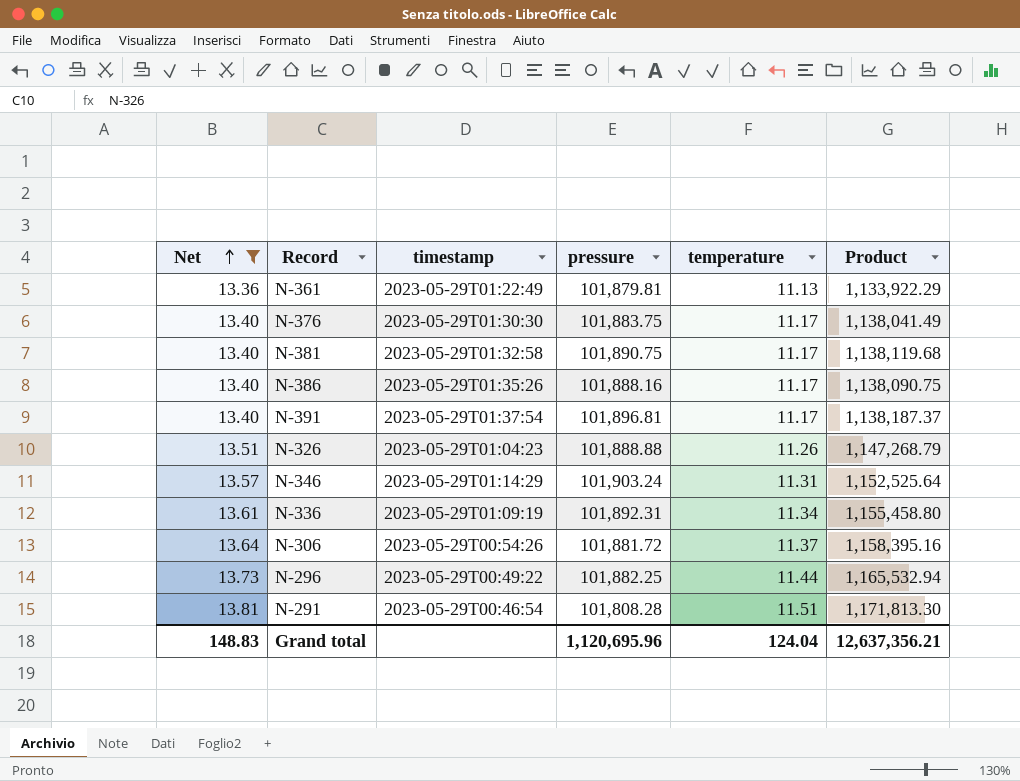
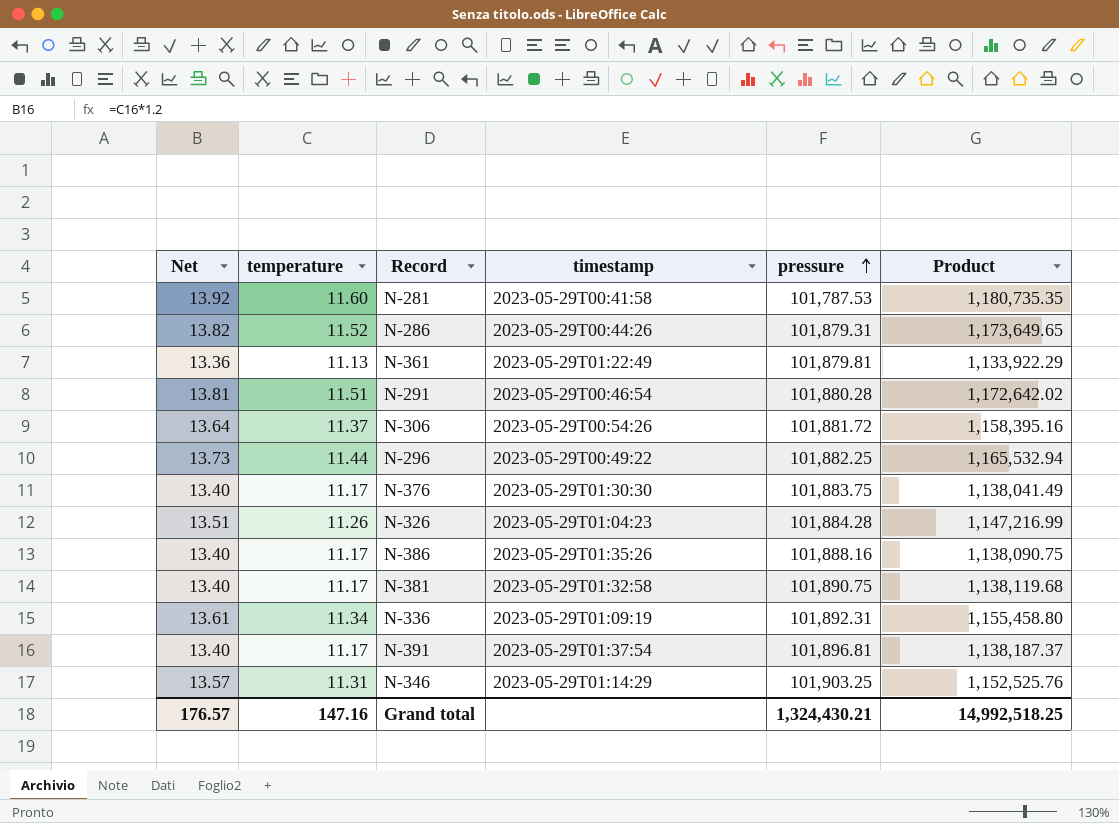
filter: Net <= 13.81 -> none
row order: Net ascending -> pressure ascending
column temperature | position: 5 -> 2
N-291 | pressure: 101,808.28 -> 101,880.28
N-291 | Product: 1,171,813.30 -> 1,172,642.02
N-326 | pressure: 101,888.88 -> 101,884.28
N-326 | Product: 1,147,268.79 -> 1,147,216.99
N-346 | pressure: 101,903.24 -> 101,903.25
N-346 | Product: 1,152,525.64 -> 1,152,525.76
Grand total | Net: 148.83 -> 176.57
Grand total | temperature: 124.04 -> 147.16
Grand total | pressure: 1,120,695.96 -> 1,324,430.21
Grand total | Product: 12,637,356.21 -> 14,992,518.25

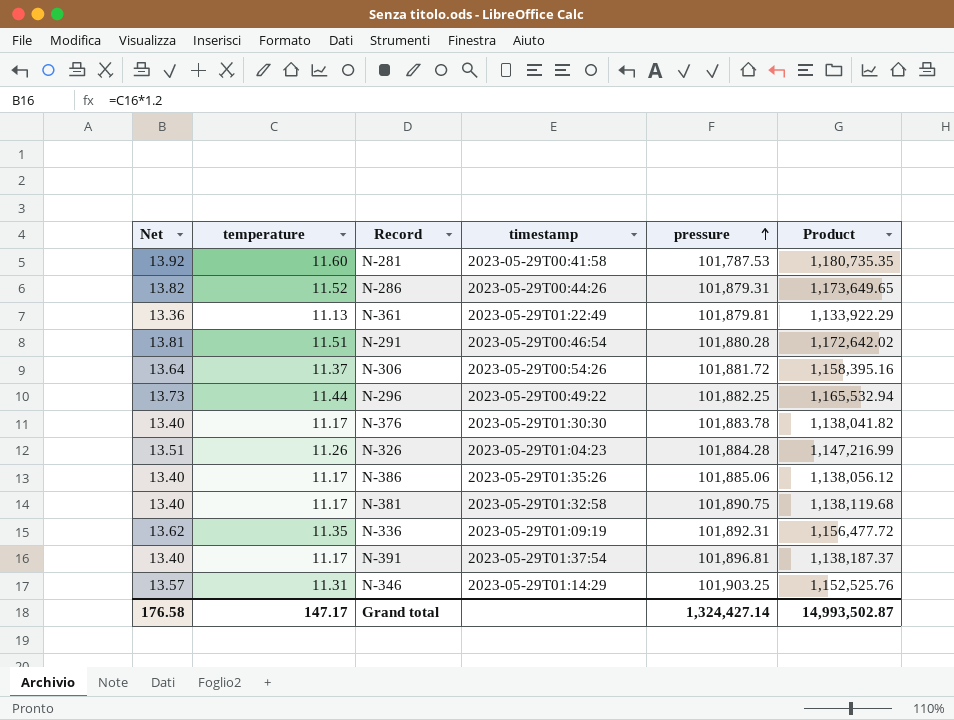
N-376 | pressure: 101,883.75 -> 101,883.78
N-376 | Product: 1,138,041.49 -> 1,138,041.82
N-386 | pressure: 101,888.16 -> 101,885.06
N-386 | Product: 1,138,090.75 -> 1,138,056.12
N-336 | Net: 13.61 -> 13.62
N-336 | temperature: 11.34 -> 11.35
N-336 | Product: 1,155,458.80 -> 1,156,477.72
Grand total | Net: 176.57 -> 176.58
Grand total | temperature: 147.16 -> 147.17
Grand total | pressure: 1,324,430.21 -> 1,324,427.14
Grand total | Product: 14,992,518.25 -> 14,993,502.87

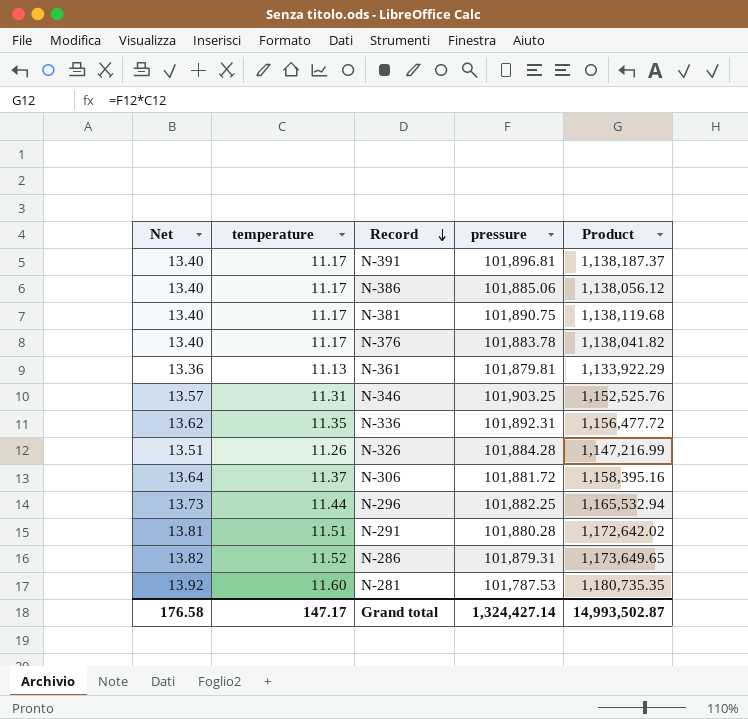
row order: pressure ascending -> Record descending
column timestamp | position: 4 -> none

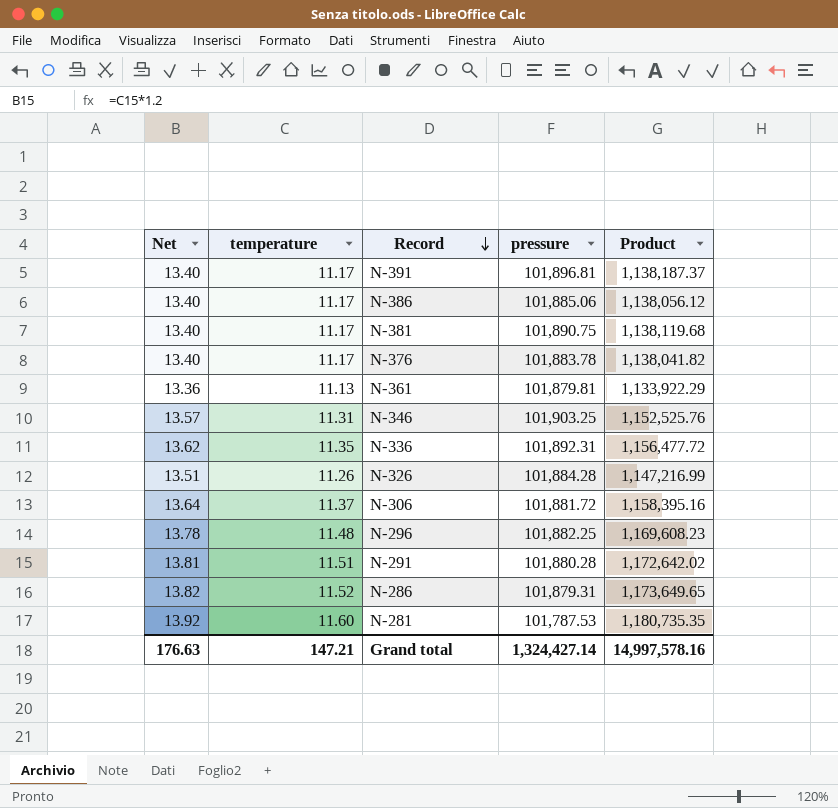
N-296 | Net: 13.73 -> 13.78
N-296 | temperature: 11.44 -> 11.48
N-296 | Product: 1,165,532.94 -> 1,169,608.23
Grand total | Net: 176.58 -> 176.63
Grand total | temperature: 147.17 -> 147.21
Grand total | Product: 14,993,502.87 -> 14,997,578.16

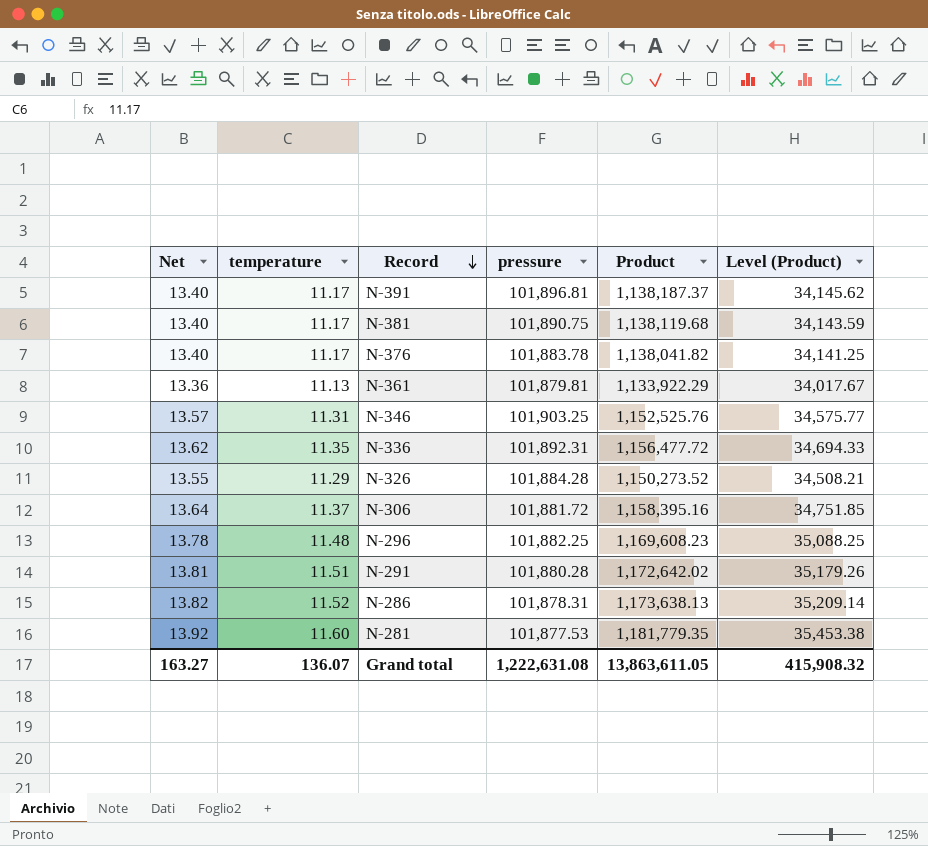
column Level (Product) | formula: none -> [Product] * 0.03
row N-386: 13.40 | 11.17 | 101,885.06 | 1,138,056.12 -> none
N-326 | Net: 13.51 -> 13.55
N-326 | temperature: 11.26 -> 11.29
N-326 | Product: 1,147,216.99 -> 1,150,273.52
N-286 | pressure: 101,879.31 -> 101,878.31
N-286 | Product: 1,173,649.65 -> 1,173,638.13
N-281 | pressure: 101,787.53 -> 101,877.53
N-281 | Product: 1,180,735.35 -> 1,181,779.35
Grand total | Net: 176.63 -> 163.27
Grand total | temperature: 147.21 -> 136.07
Grand total | pressure: 1,324,427.14 -> 1,222,631.08
Grand total | Product: 14,997,578.16 -> 13,863,611.05

